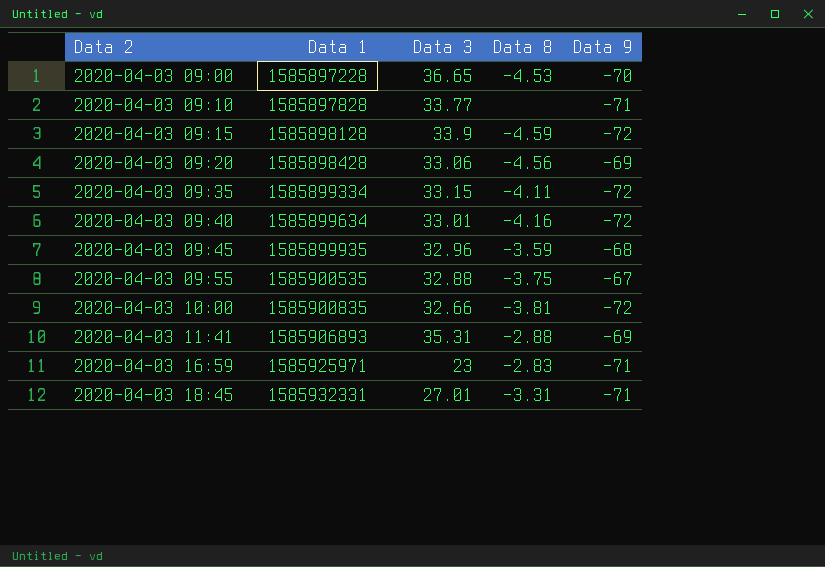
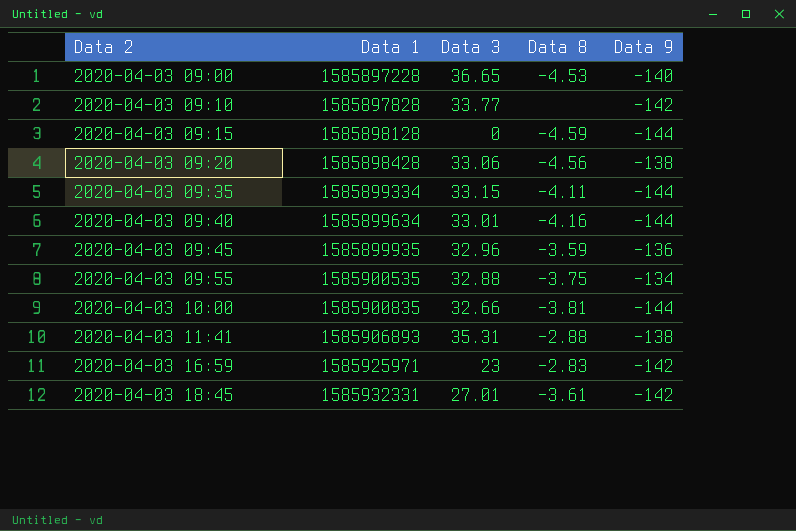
2020-04-03 09:00 | Data 9: -70 -> -140
2020-04-03 09:10 | Data 9: -71 -> -142
2020-04-03 09:15 | Data 3: 33.9 -> 0
2020-04-03 09:15 | Data 9: -72 -> -144
2020-04-03 09:20 | Data 9: -69 -> -138
2020-04-03 09:35 | Data 9: -72 -> -144
2020-04-03 09:40 | Data 9: -72 -> -144
2020-04-03 09:45 | Data 9: -68 -> -136
2020-04-03 09:55 | Data 9: -67 -> -134
2020-04-03 10:00 | Data 9: -72 -> -144
2020-04-03 11:41 | Data 9: -69 -> -138
2020-04-03 16:59 | Data 9: -71 -> -142
2020-04-03 18:45 | Data 8: -3.31 -> -3.61
2020-04-03 18:45 | Data 9: -71 -> -142

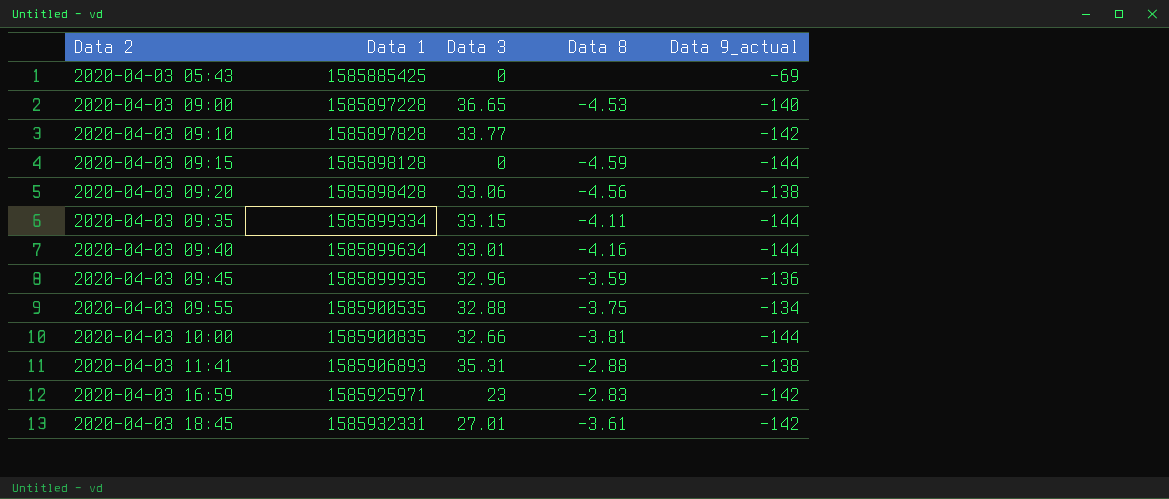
column name: Data 9 -> Data 9_actual
row 2020-04-03 05:43: none -> 1585885425 | 0 | none | -69

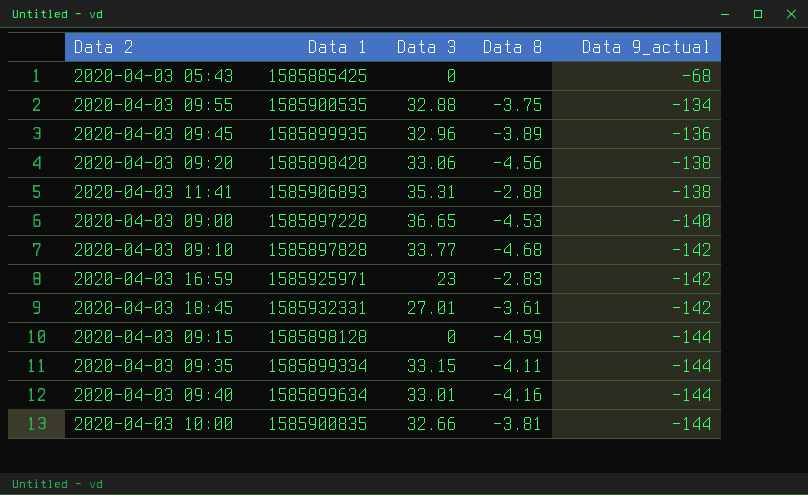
row order: Data 2 ascending -> Data 9_actual descending
2020-04-03 05:43 | Data 9_actual: -69 -> -68
2020-04-03 09:45 | Data 8: -3.59 -> -3.89
2020-04-03 09:10 | Data 8: none -> -4.68

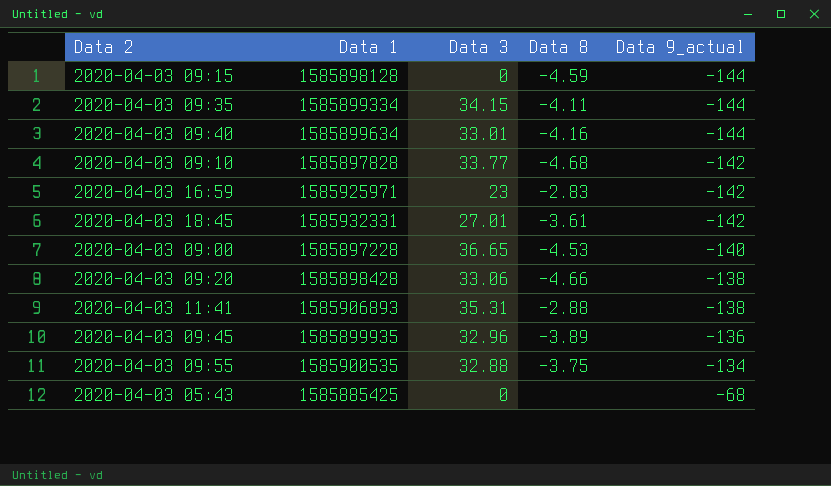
row order: Data 9_actual descending -> Data 9_actual ascending
row 2020-04-03 10:00: 1585900835 | 32.66 | -3.81 | -144 -> none
2020-04-03 09:35 | Data 3: 33.15 -> 34.15
2020-04-03 09:20 | Data 8: -4.56 -> -4.66

